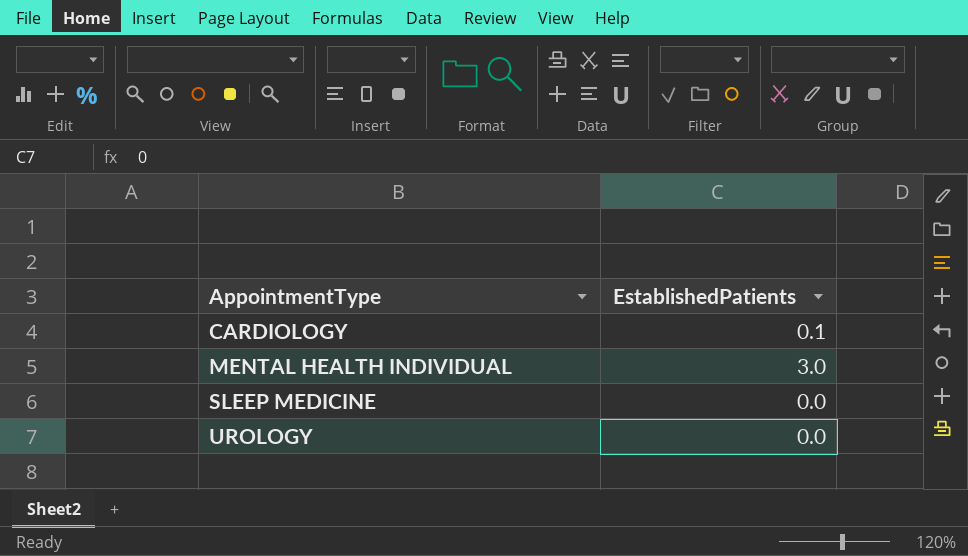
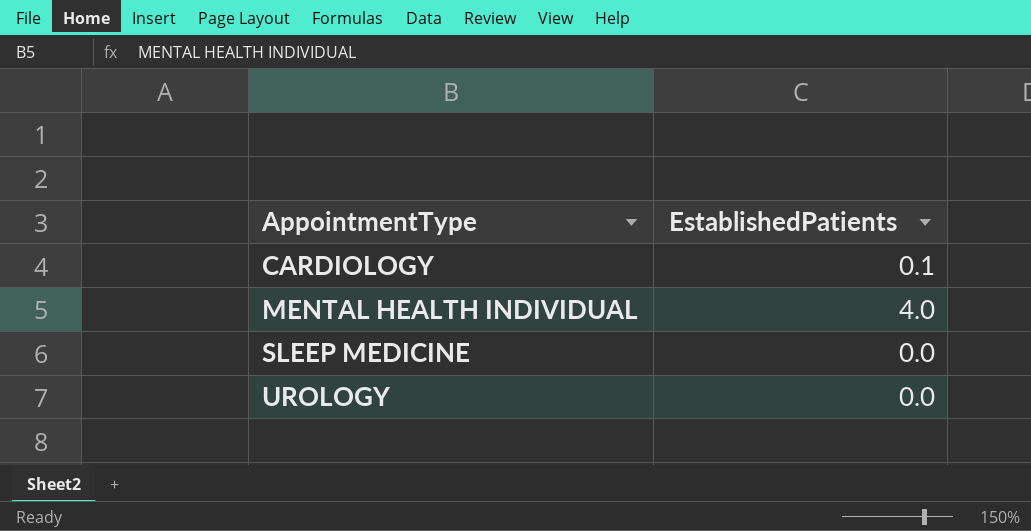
MENTAL HEALTH INDIVIDUAL | EstablishedPatients: 3.0 -> 4.0

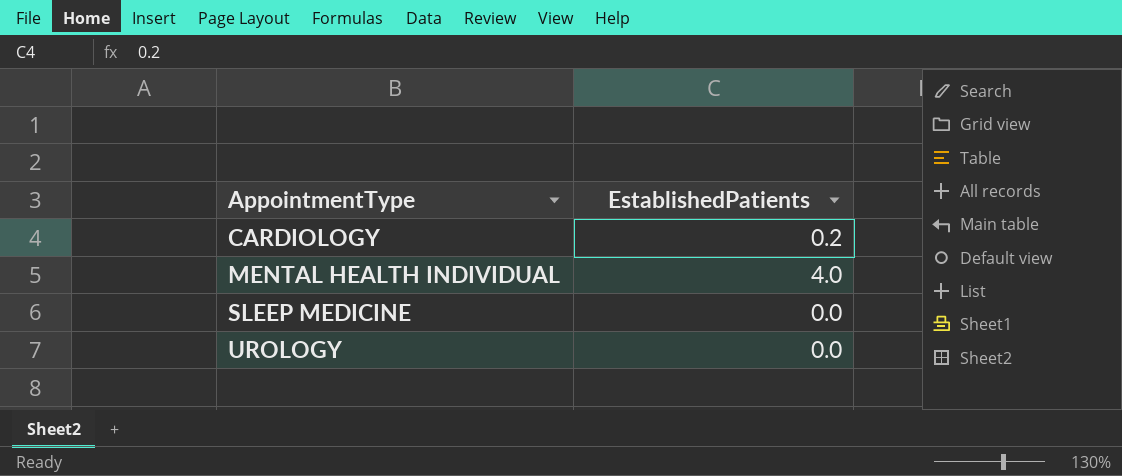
CARDIOLOGY | EstablishedPatients: 0.1 -> 0.2

